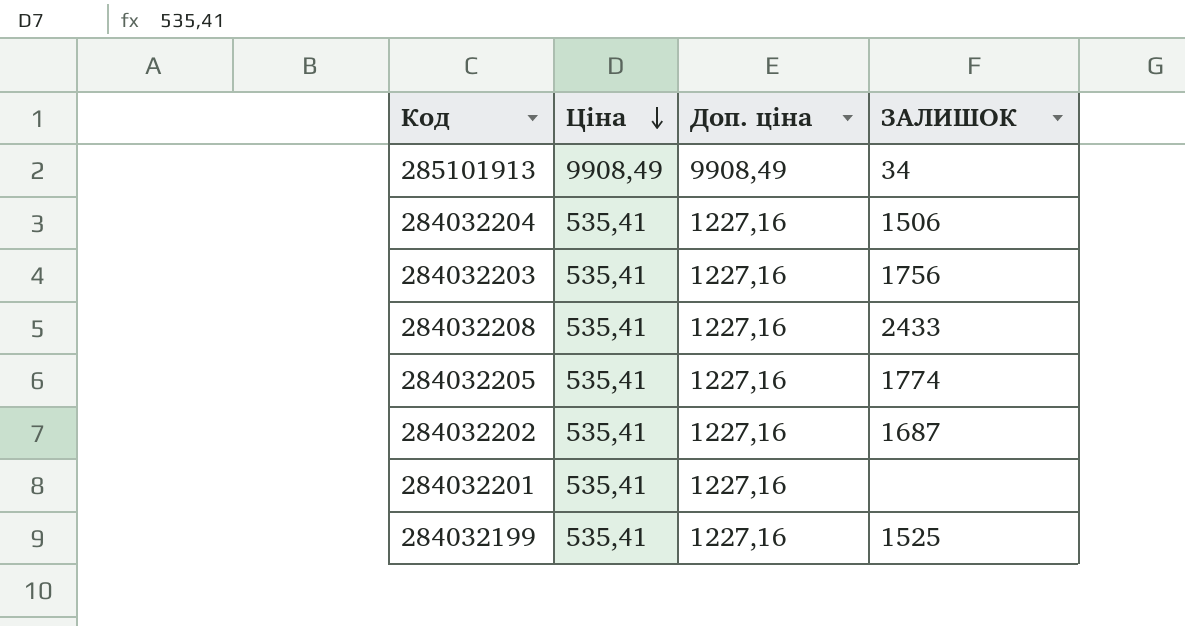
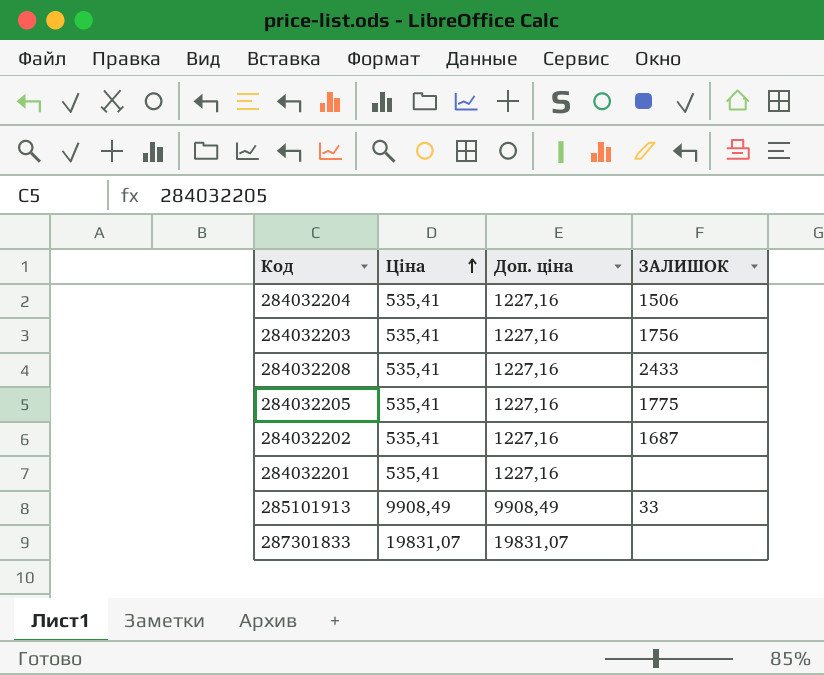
row order: Ціна descending -> Ціна ascending
row 284032199: 535,41 | 1227,16 | 1525 -> none
284032205 | ЗАЛИШОК: 1774 -> 1775
285101913 | ЗАЛИШОК: 34 -> 33
row 287301833: none -> 19831,07 | 19831,07 | none

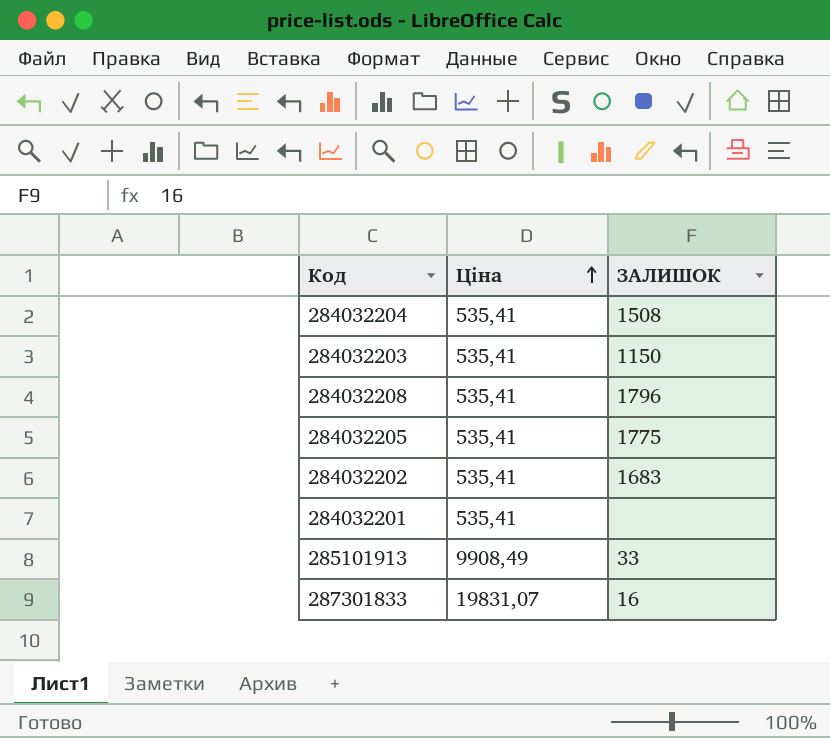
column Доп. ціна | position: 3 -> none
284032204 | ЗАЛИШОК: 1506 -> 1508
284032203 | ЗАЛИШОК: 1756 -> 1150
284032208 | ЗАЛИШОК: 2433 -> 1796
284032202 | ЗАЛИШОК: 1687 -> 1683
287301833 | ЗАЛИШОК: none -> 16

